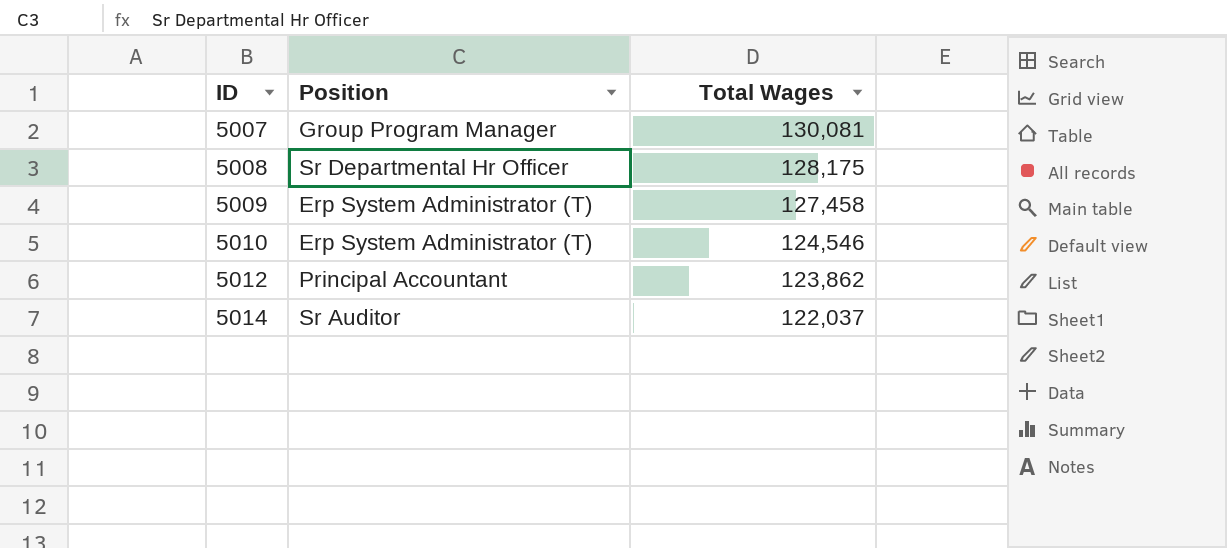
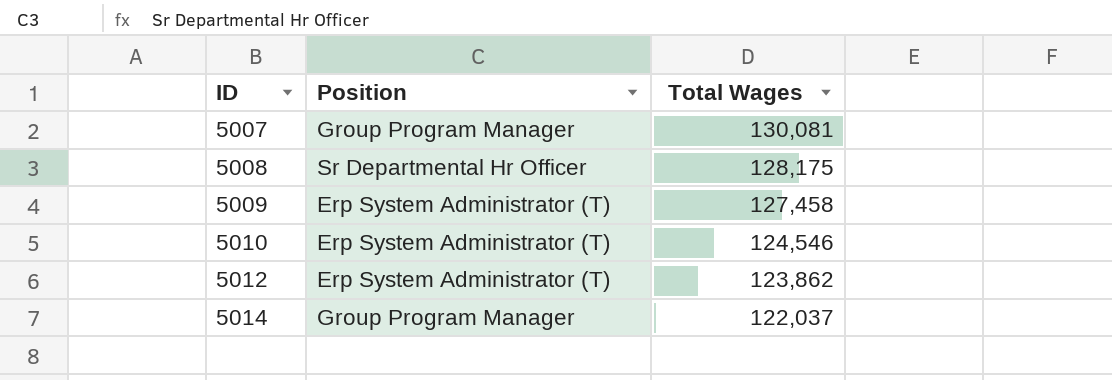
5012 | Position: Principal Accountant -> Erp System Administrator (T)
5014 | Position: Sr Auditor -> Group Program Manager

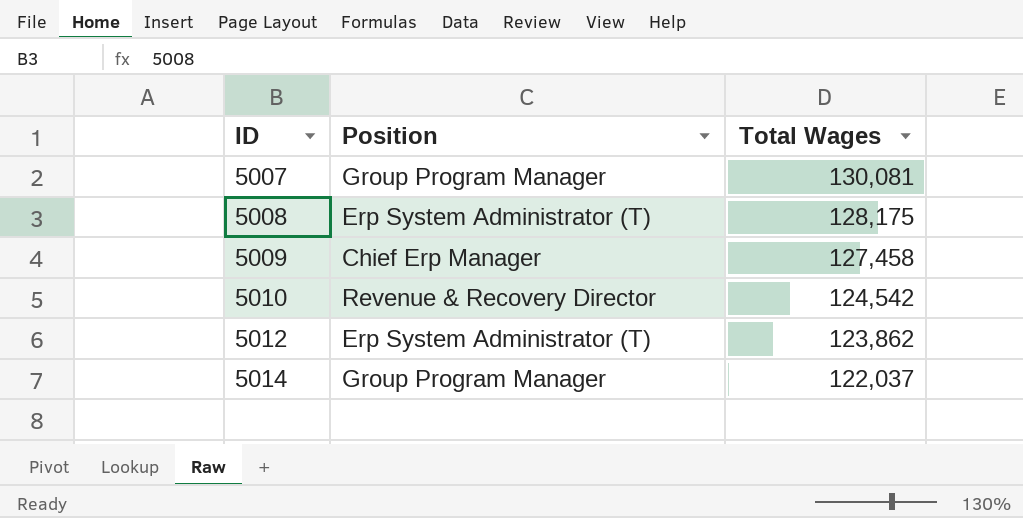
5008 | Position: Sr Departmental Hr Officer -> Erp System Administrator (T)
5009 | Position: Erp System Administrator (T) -> Chief Erp Manager
5010 | Position: Erp System Administrator (T) -> Revenue & Recovery Director
5010 | Total Wages: 124,546 -> 124,542

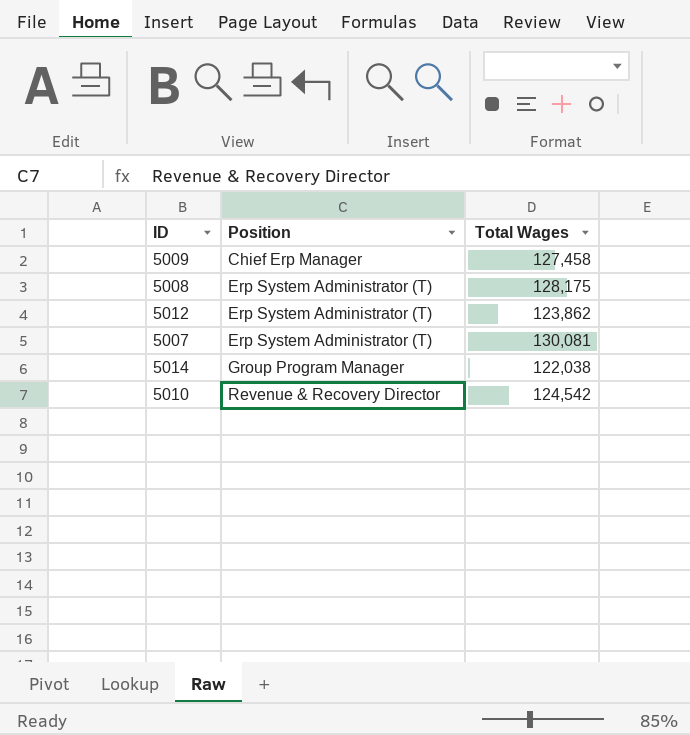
row order: ID ascending -> Position ascending
5007 | Position: Group Program Manager -> Erp System Administrator (T)
5014 | Total Wages: 122,037 -> 122,038

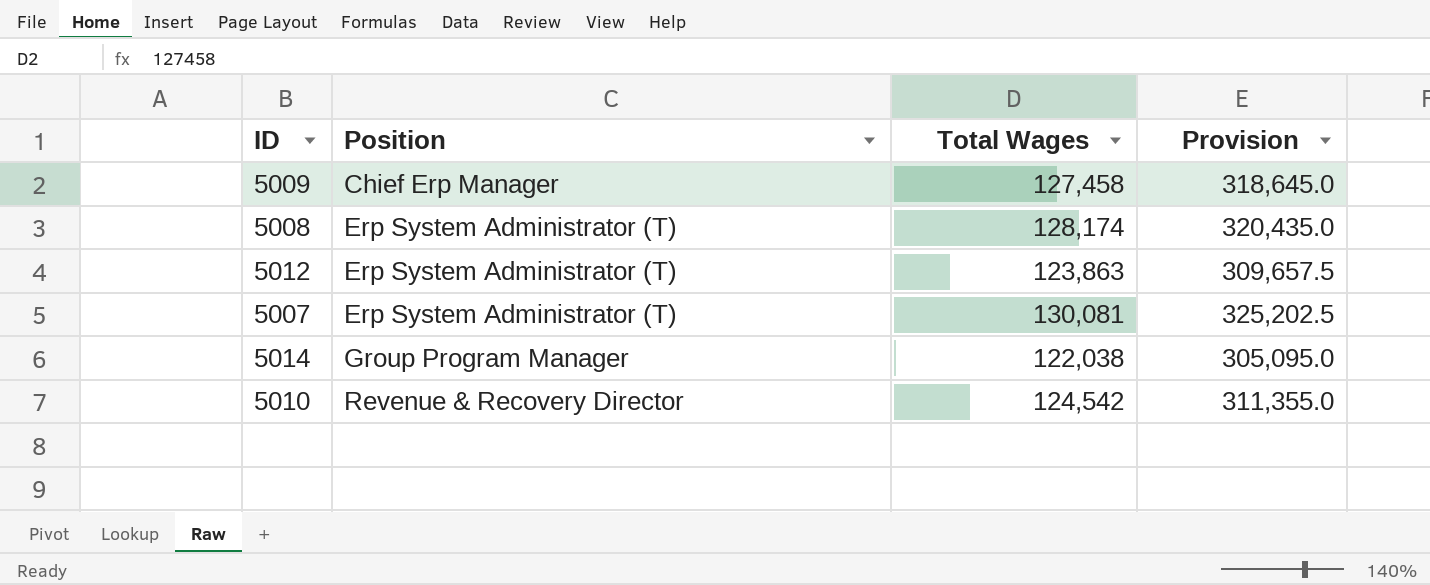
column Provision | formula: none -> [Total Wages] * 2.5
5008 | Total Wages: 128,175 -> 128,174
5012 | Total Wages: 123,862 -> 123,863

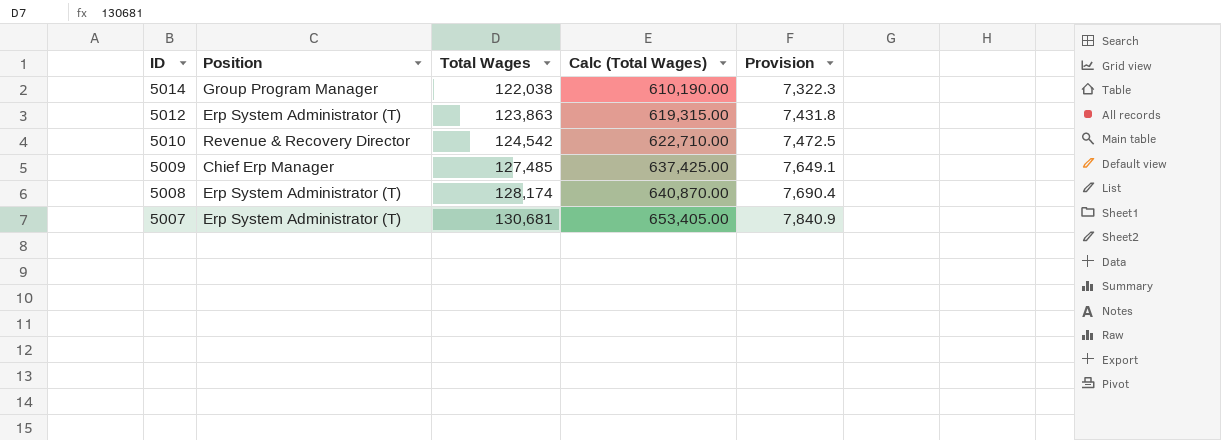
row order: Position ascending -> ID descending
column Calc (Total Wages) | formula: none -> [Total Wages] * 5
column Provision | formula: [Total Wages] * 2.5 -> [Total Wages] * 0.06
5009 | Total Wages: 127,458 -> 127,485
5007 | Total Wages: 130,081 -> 130,681

